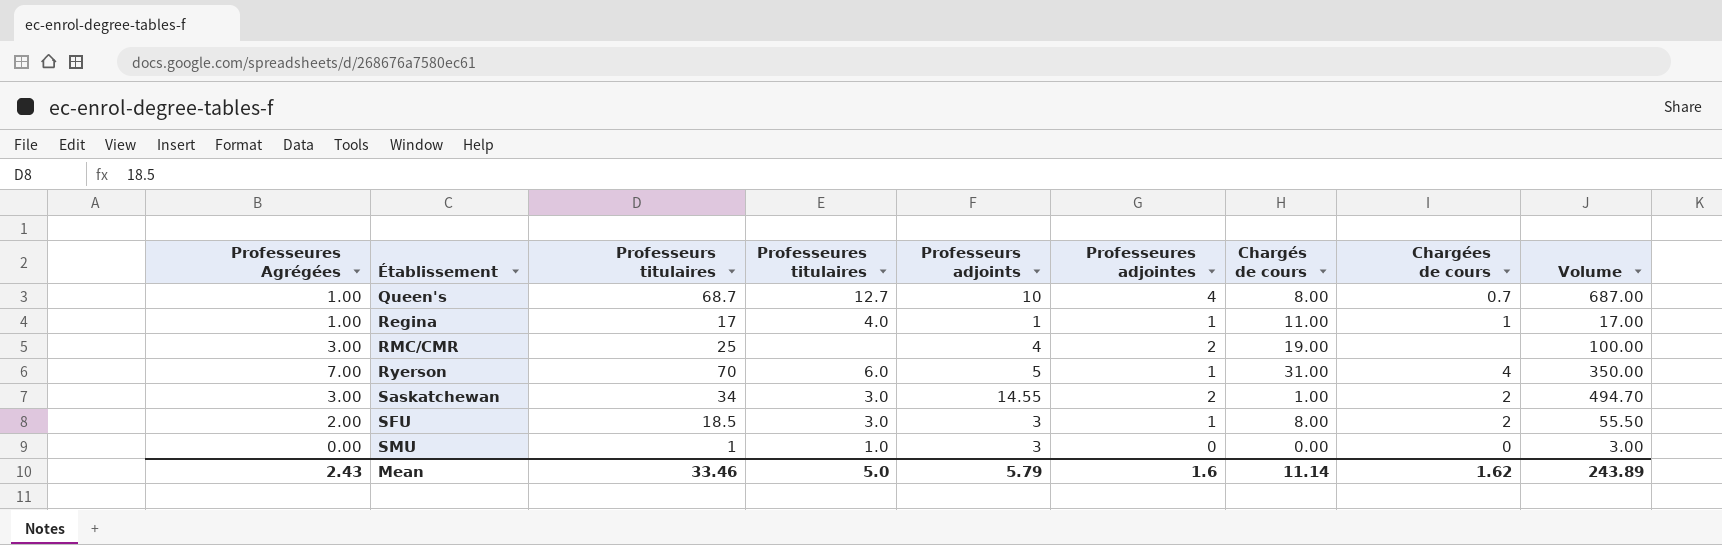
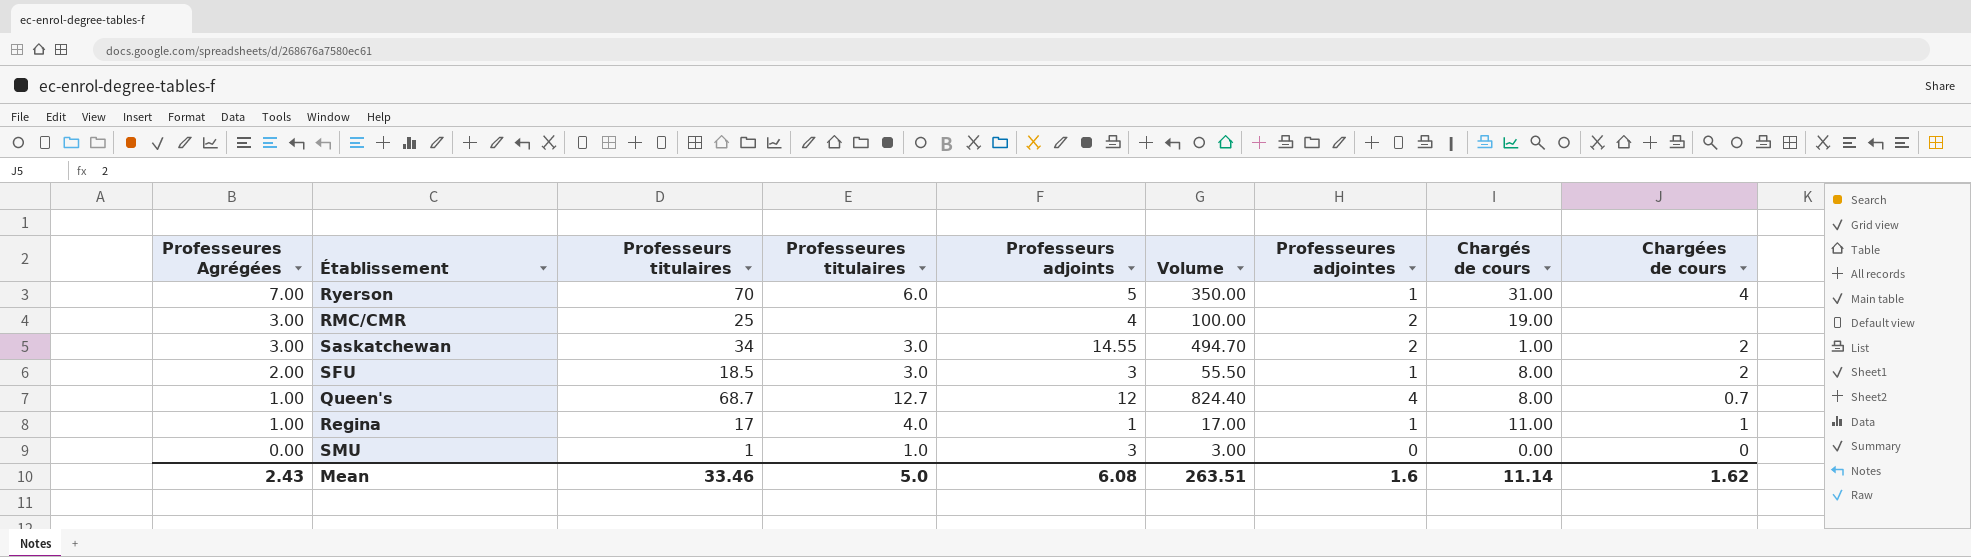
row order: Établissement ascending -> Professeures Agrégées descending
column Volume | position: 9 -> 6
Queen's | Professeurs adjoints: 10 -> 12
Queen's | Volume: 687.00 -> 824.40
Mean | Professeurs adjoints: 5.79 -> 6.08
Mean | Volume: 243.89 -> 263.51

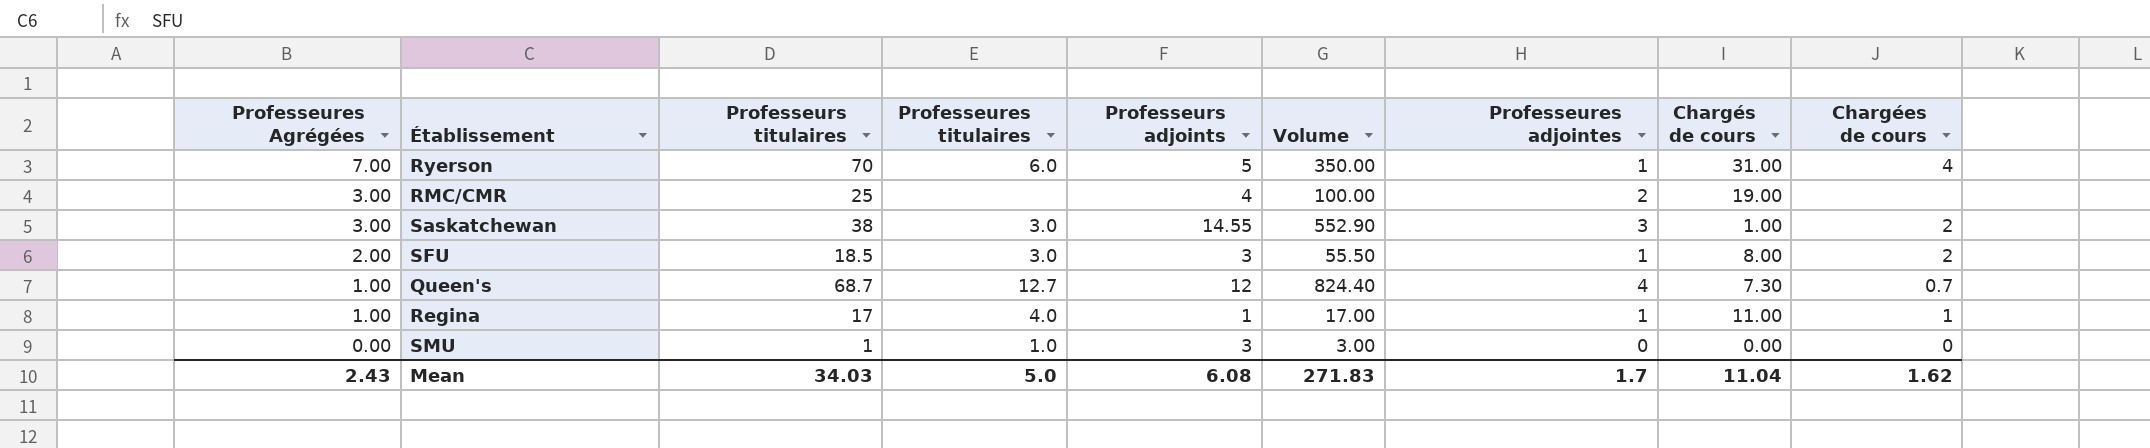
Saskatchewan | Professeurs titulaires: 34 -> 38
Saskatchewan | Volume: 494.70 -> 552.90
Saskatchewan | Professeures adjointes: 2 -> 3
Queen's | Chargés de cours: 8.00 -> 7.30
Mean | Professeurs titulaires: 33.46 -> 34.03
Mean | Volume: 263.51 -> 271.83
Mean | Professeures adjointes: 1.6 -> 1.7
Mean | Chargés de cours: 11.14 -> 11.04

